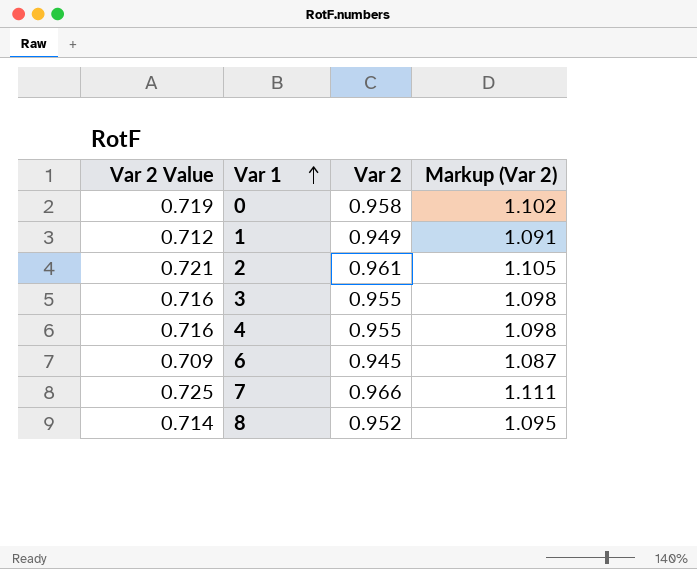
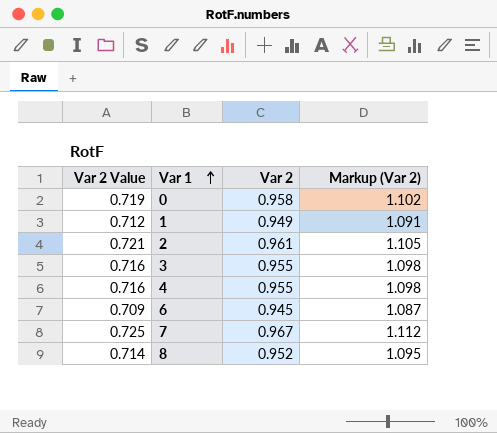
7 | Var 2: 0.966 -> 0.967
7 | Markup (Var 2): 1.111 -> 1.112

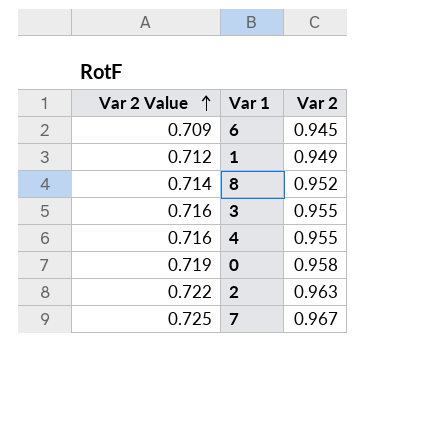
row order: Var 1 ascending -> Var 2 Value ascending
column Markup (Var 2) | formula: [Var 2] * 1.15 -> none
2 | Var 2 Value: 0.721 -> 0.722
2 | Var 2: 0.961 -> 0.963

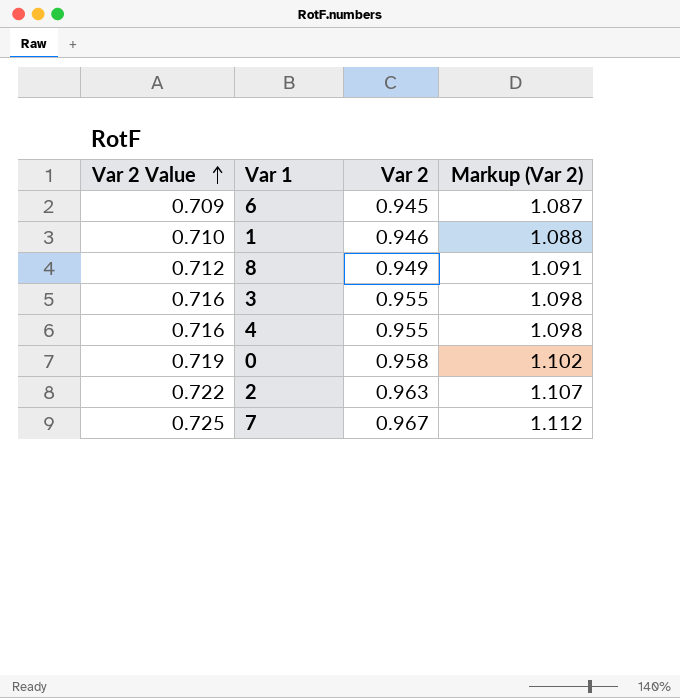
column Markup (Var 2) | formula: none -> [Var 2] * 1.15
1 | Var 2 Value: 0.712 -> 0.710
1 | Var 2: 0.949 -> 0.946
8 | Var 2 Value: 0.714 -> 0.712
8 | Var 2: 0.952 -> 0.949

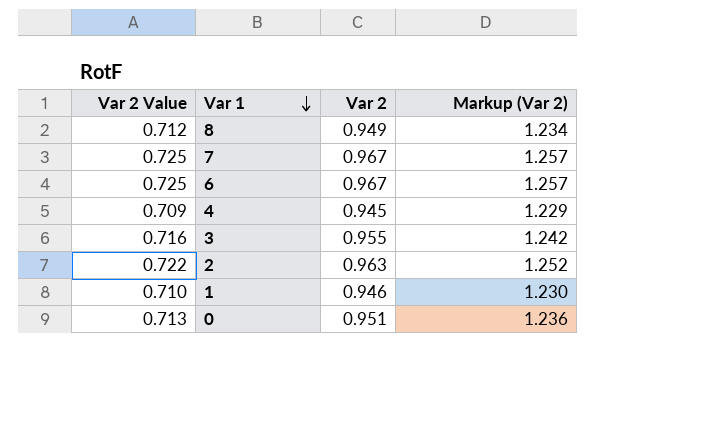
row order: Var 2 Value ascending -> Var 1 descending
column Markup (Var 2) | formula: [Var 2] * 1.15 -> [Var 2] * 1.3
6 | Var 2 Value: 0.709 -> 0.725
6 | Var 2: 0.945 -> 0.967
4 | Var 2 Value: 0.716 -> 0.709
4 | Var 2: 0.955 -> 0.945
0 | Var 2 Value: 0.719 -> 0.713
0 | Var 2: 0.958 -> 0.951

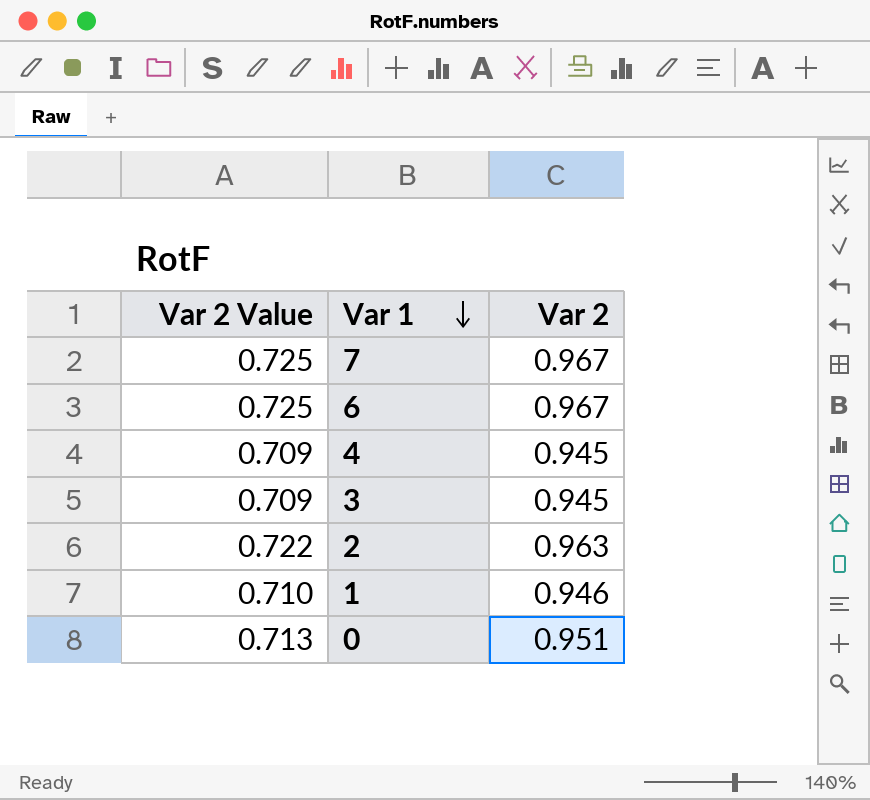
column Markup (Var 2) | formula: [Var 2] * 1.3 -> none
row 8: 0.712 | 0.949 | 1.234 -> none
3 | Var 2 Value: 0.716 -> 0.709
3 | Var 2: 0.955 -> 0.945

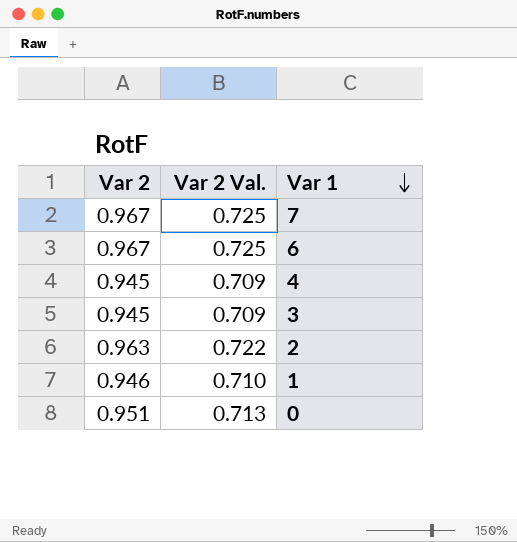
column Var 2 | position: 3 -> 1
column name: Var 2 Value -> Var 2 Val.

